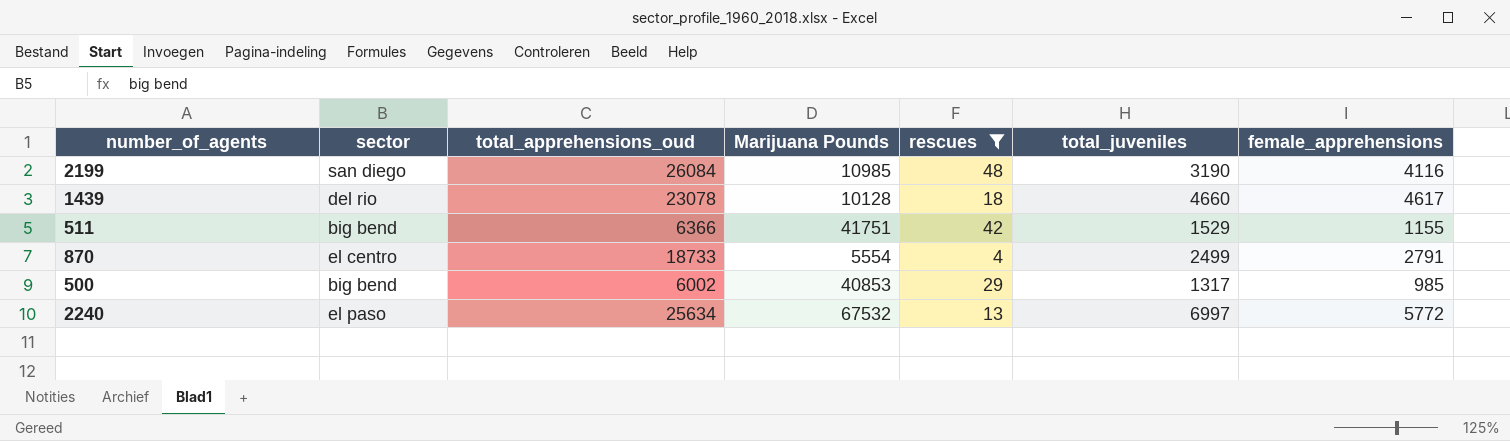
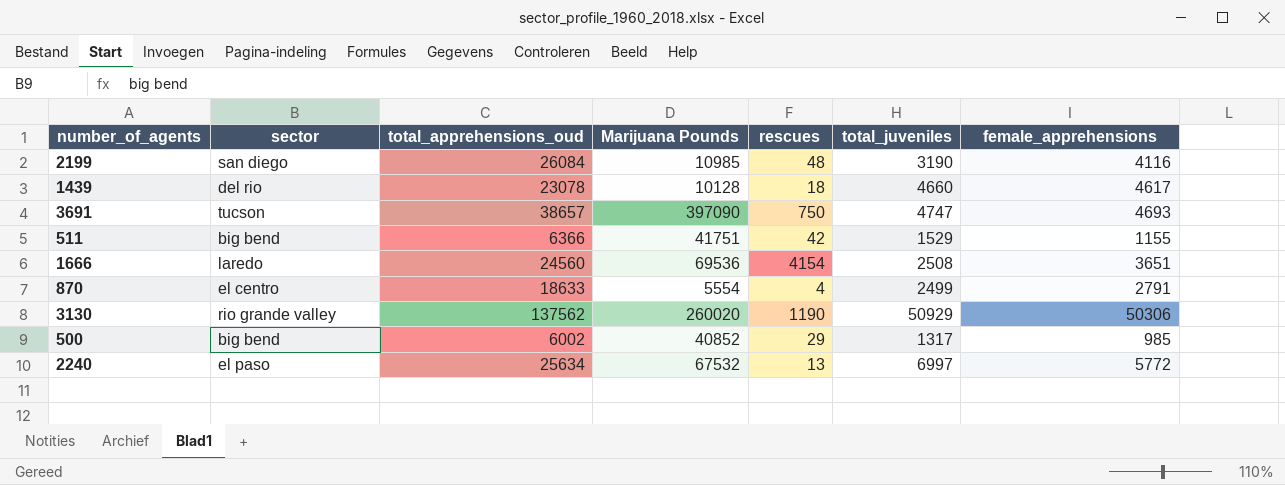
filter: rescues <= 48 -> none
870 | total_apprehensions_oud: 18733 -> 18633
500 | Marijuana Pounds: 40853 -> 40852

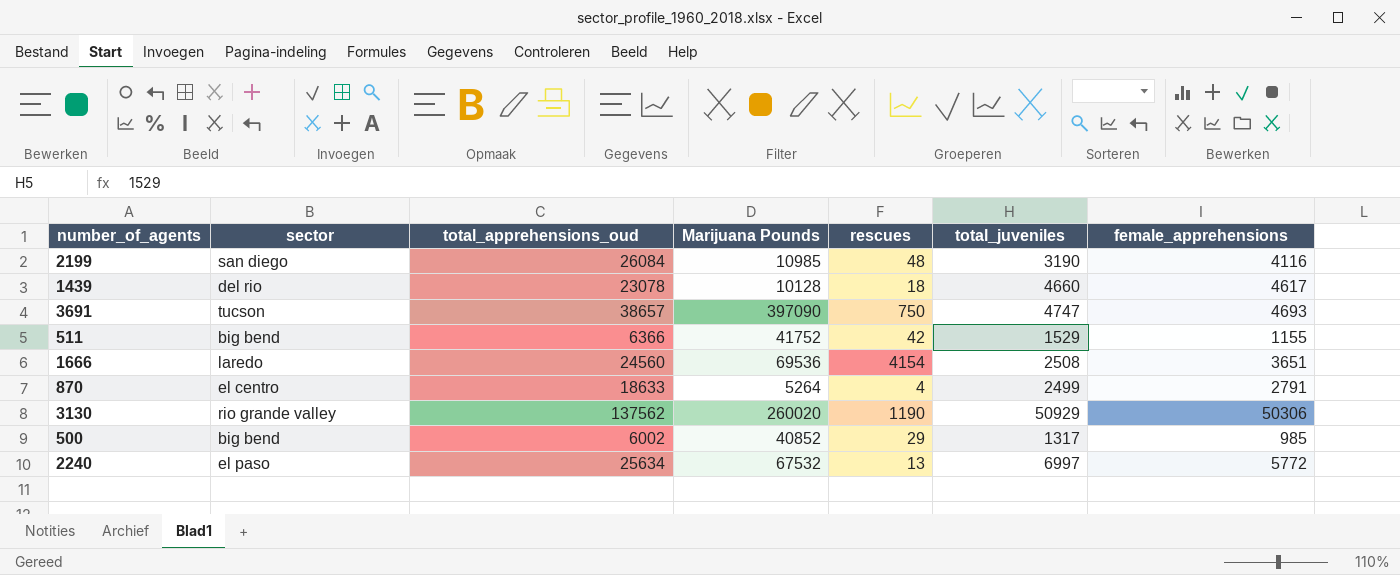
511 | Marijuana Pounds: 41751 -> 41752
870 | Marijuana Pounds: 5554 -> 5264

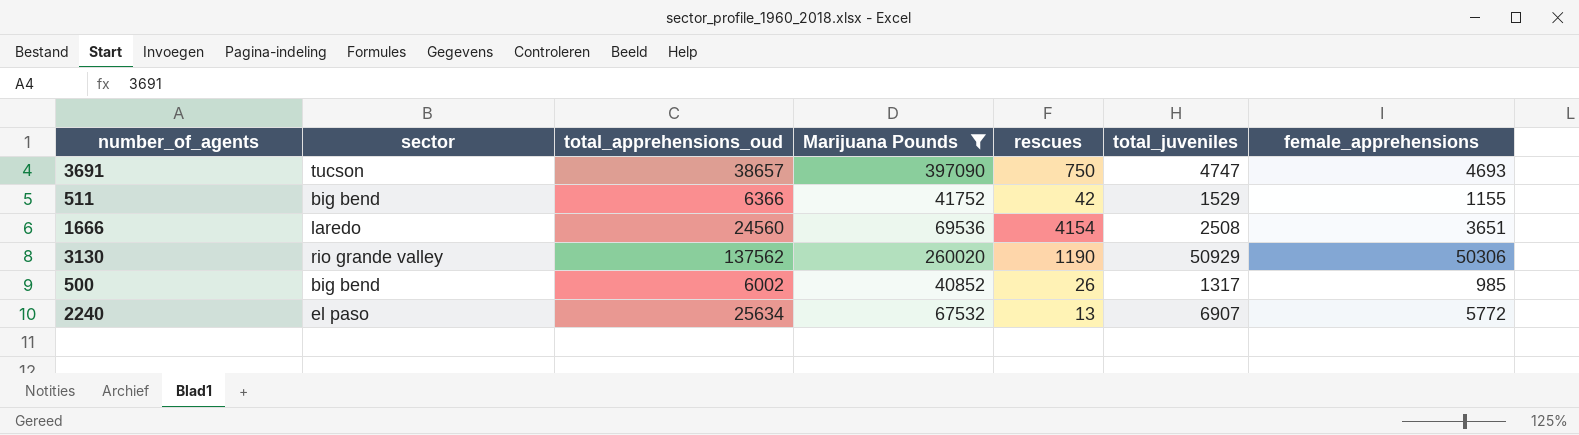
filter: none -> Marijuana Pounds >= 40852
500 | rescues: 29 -> 26
2240 | total_juveniles: 6997 -> 6907

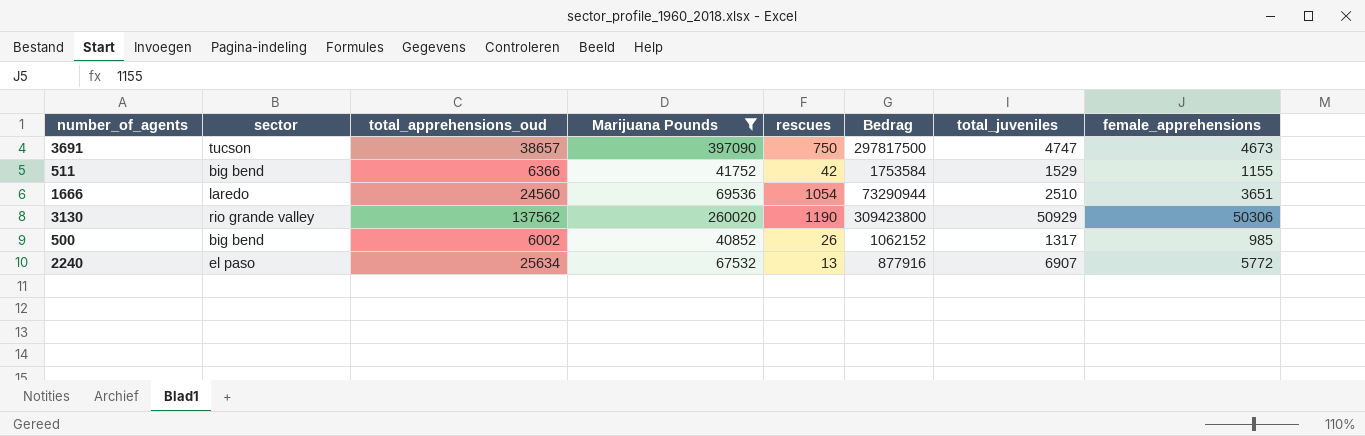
column Bedrag | formula: none -> [Marijuana Pounds] * [rescues]
3691 | female_apprehensions: 4693 -> 4673
1666 | rescues: 4154 -> 1054
1666 | total_juveniles: 2508 -> 2510

